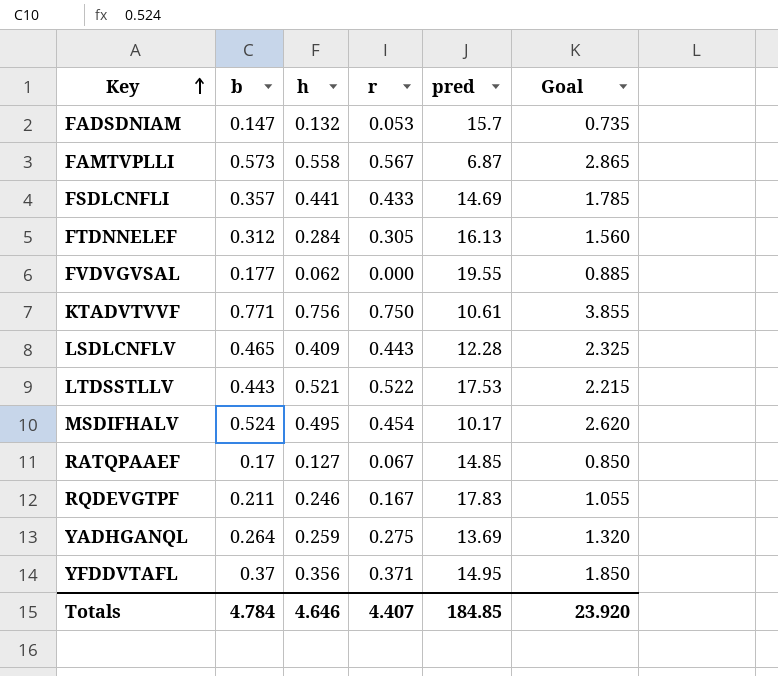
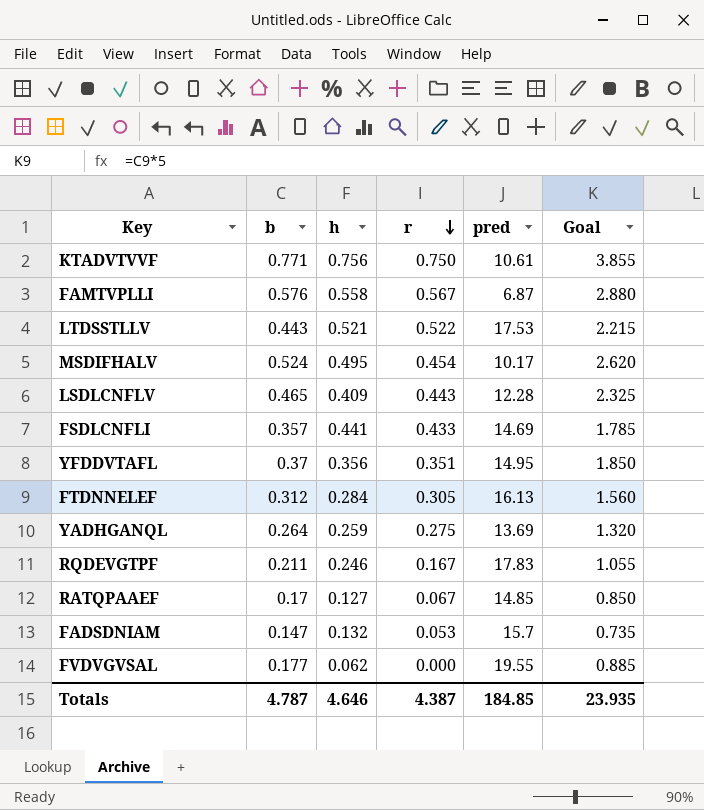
row order: Key ascending -> r descending
FAMTVPLLI | b: 0.573 -> 0.576
FAMTVPLLI | Goal: 2.865 -> 2.880
YFDDVTAFL | r: 0.371 -> 0.351
Totals | b: 4.784 -> 4.787
Totals | r: 4.407 -> 4.387
Totals | Goal: 23.920 -> 23.935

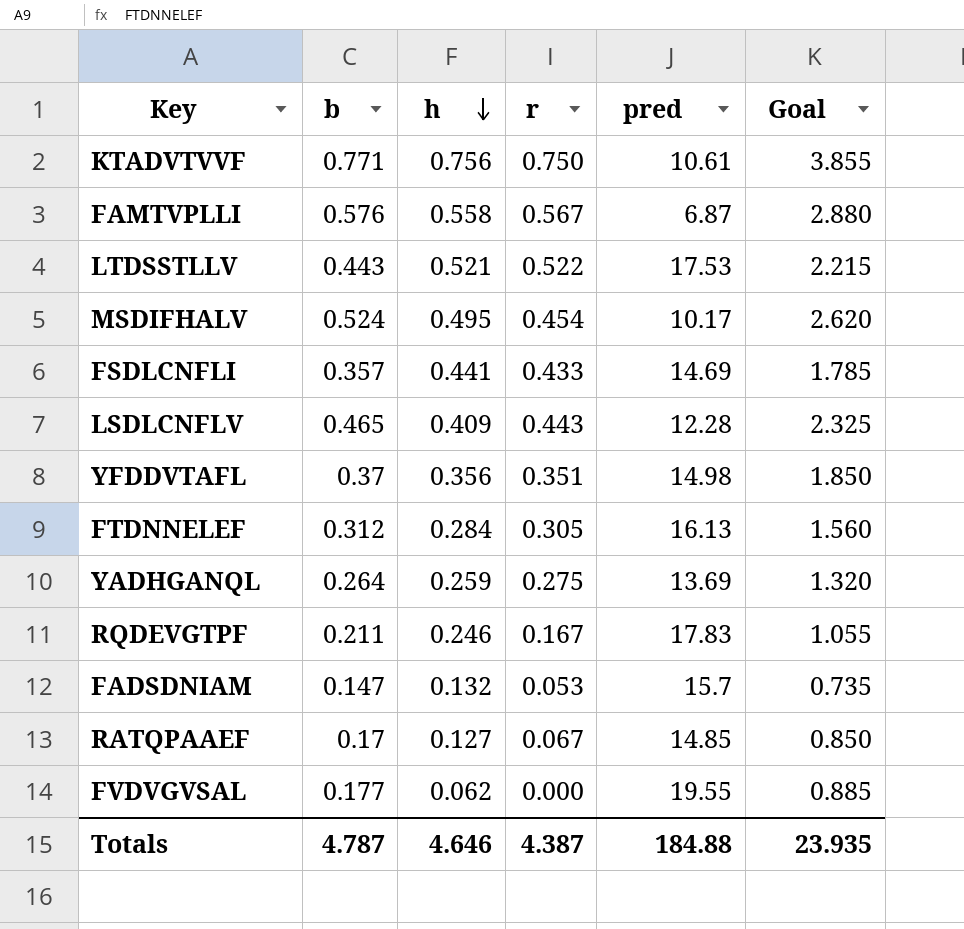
row order: r descending -> h descending
YFDDVTAFL | pred: 14.95 -> 14.98
Totals | pred: 184.85 -> 184.88

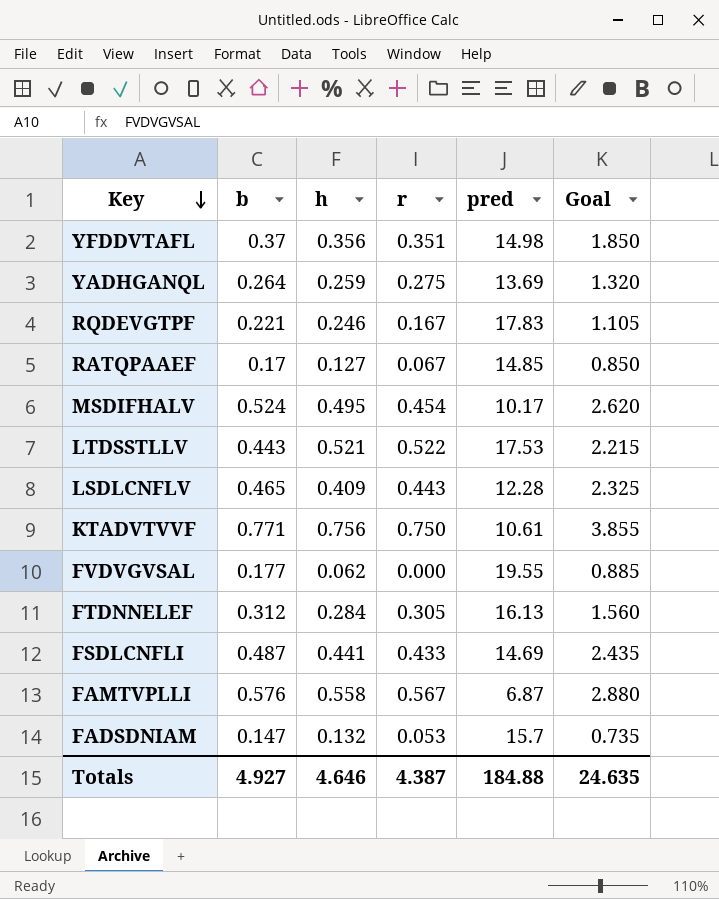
row order: h descending -> Key descending
RQDEVGTPF | b: 0.211 -> 0.221
RQDEVGTPF | Goal: 1.055 -> 1.105
FSDLCNFLI | b: 0.357 -> 0.487
FSDLCNFLI | Goal: 1.785 -> 2.435
Totals | b: 4.787 -> 4.927
Totals | Goal: 23.935 -> 24.635

